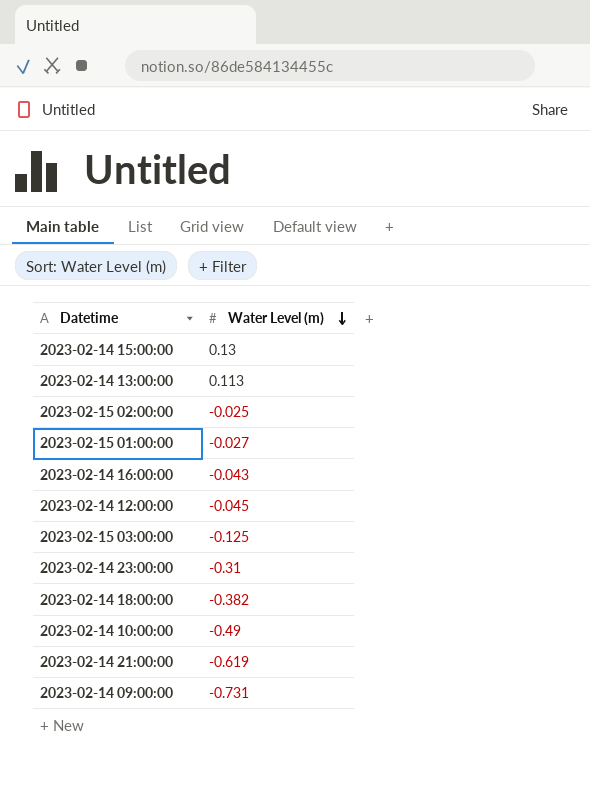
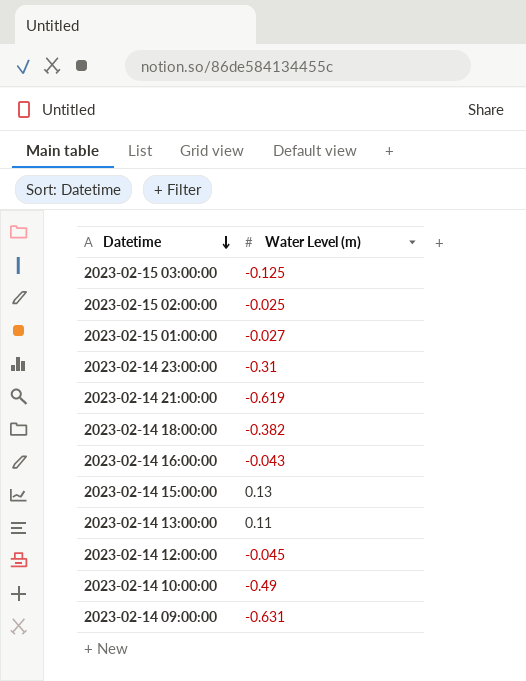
row order: Water Level (m) descending -> Datetime descending
2023-02-14 13:00:00 | Water Level (m): 0.113 -> 0.11
2023-02-14 09:00:00 | Water Level (m): -0.731 -> -0.631

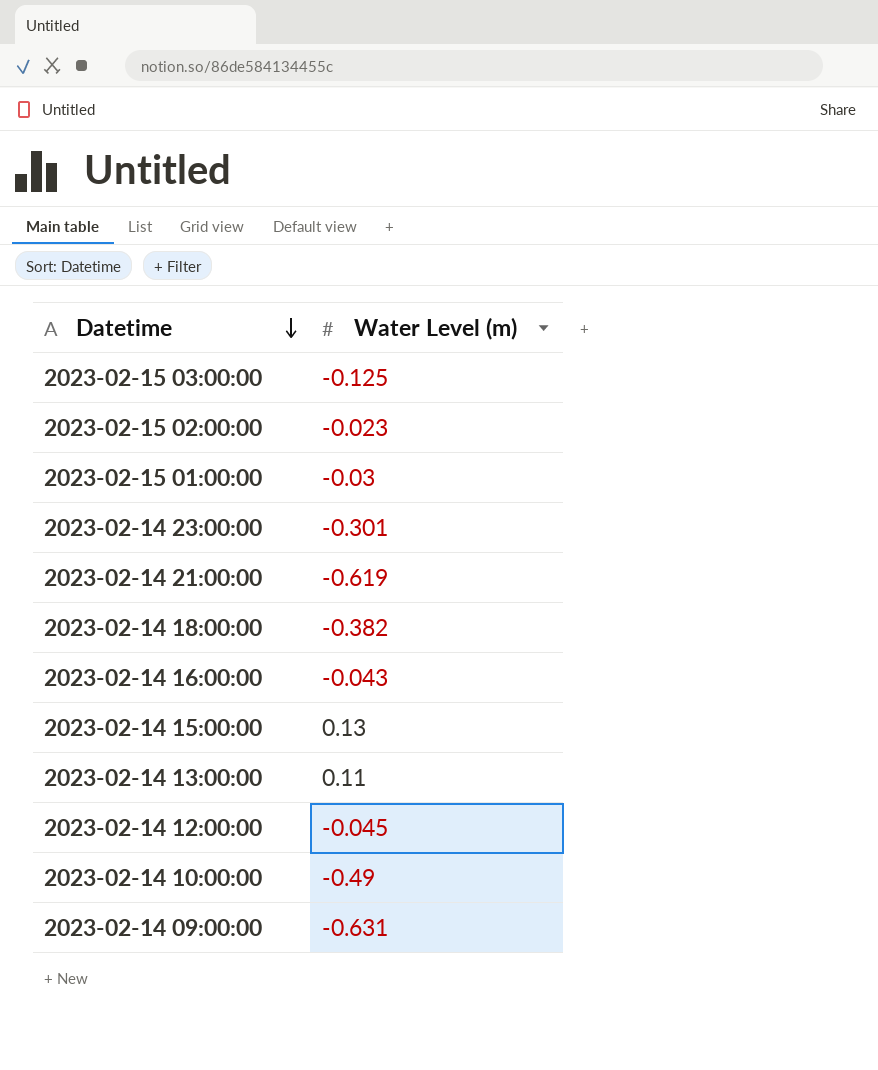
2023-02-15 02:00:00 | Water Level (m): -0.025 -> -0.023
2023-02-15 01:00:00 | Water Level (m): -0.027 -> -0.03
2023-02-14 23:00:00 | Water Level (m): -0.31 -> -0.301

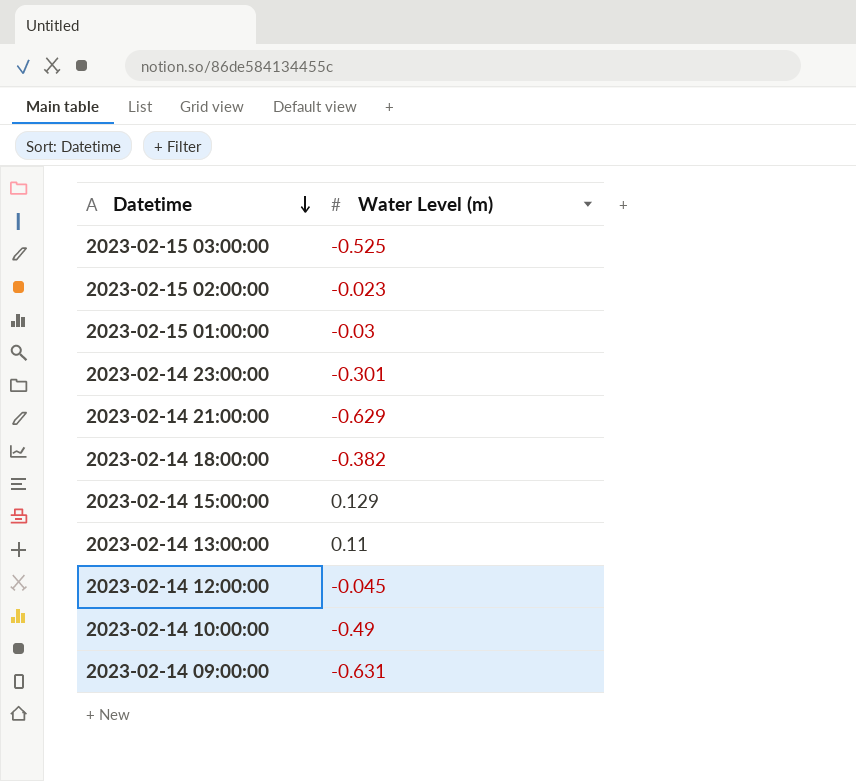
row 2023-02-14 16:00:00: -0.043 -> none
2023-02-15 03:00:00 | Water Level (m): -0.125 -> -0.525
2023-02-14 21:00:00 | Water Level (m): -0.619 -> -0.629
2023-02-14 15:00:00 | Water Level (m): 0.13 -> 0.129

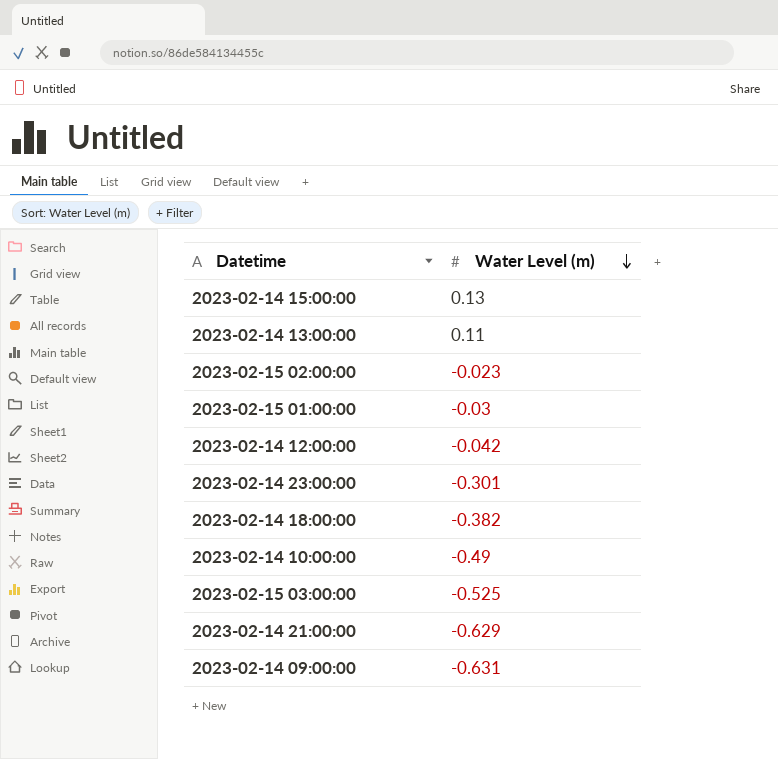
row order: Datetime descending -> Water Level (m) descending
2023-02-14 15:00:00 | Water Level (m): 0.129 -> 0.13
2023-02-14 12:00:00 | Water Level (m): -0.045 -> -0.042

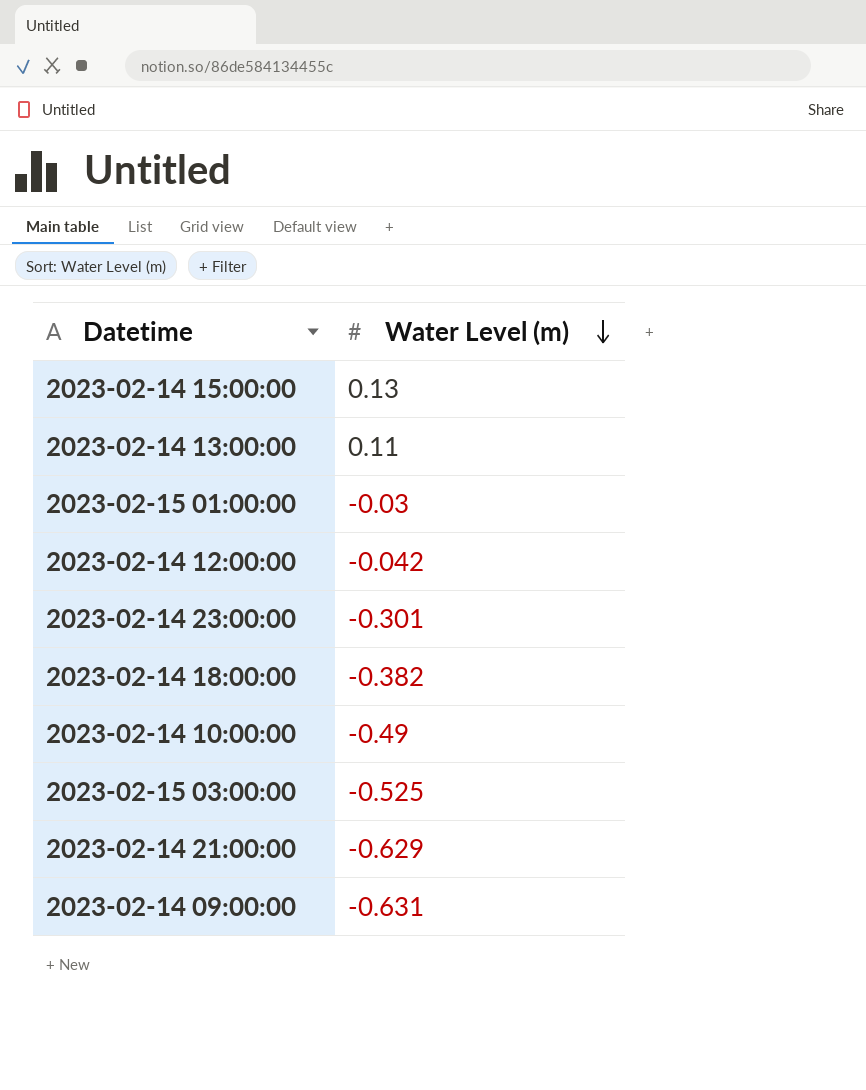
row 2023-02-15 02:00:00: -0.023 -> none

